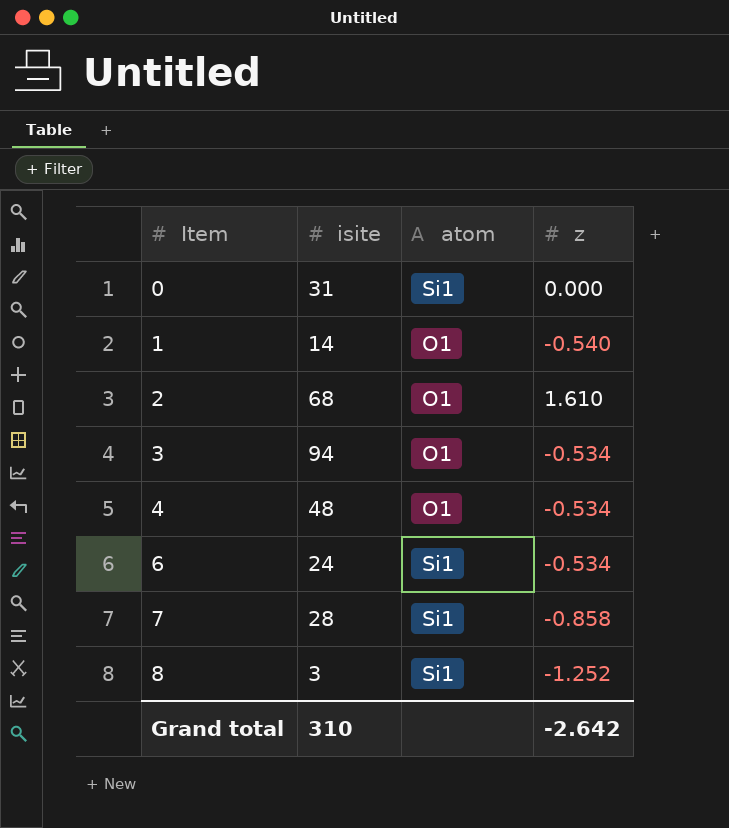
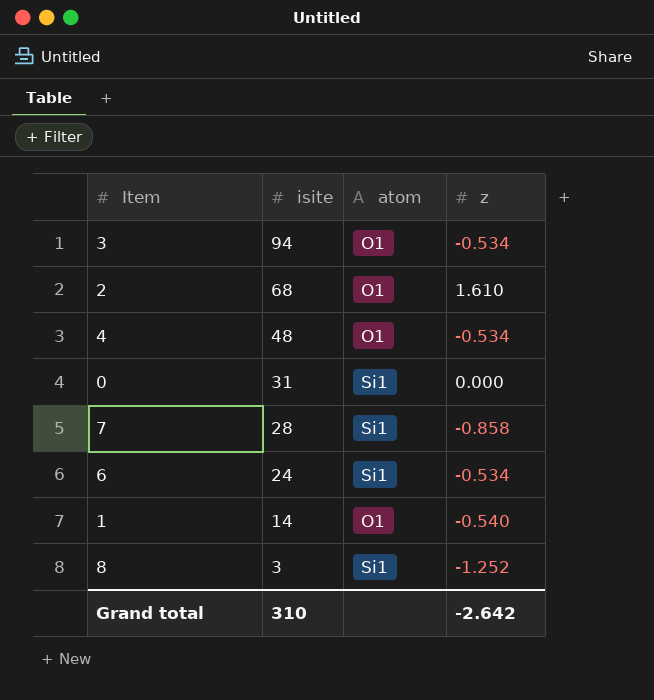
row order: Item ascending -> isite descending

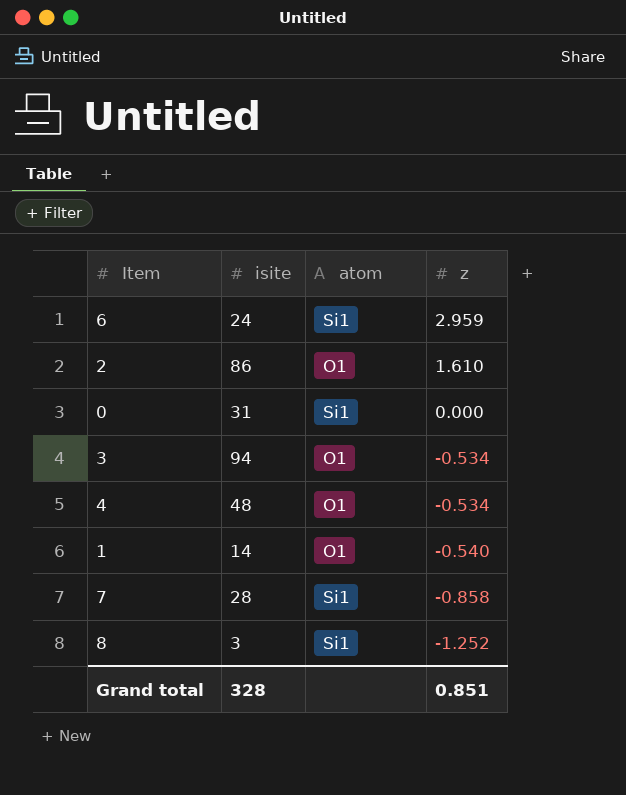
row order: isite descending -> z descending
6 | z: -0.534 -> 2.959
2 | isite: 68 -> 86
Grand total | isite: 310 -> 328
Grand total | z: -2.642 -> 0.851

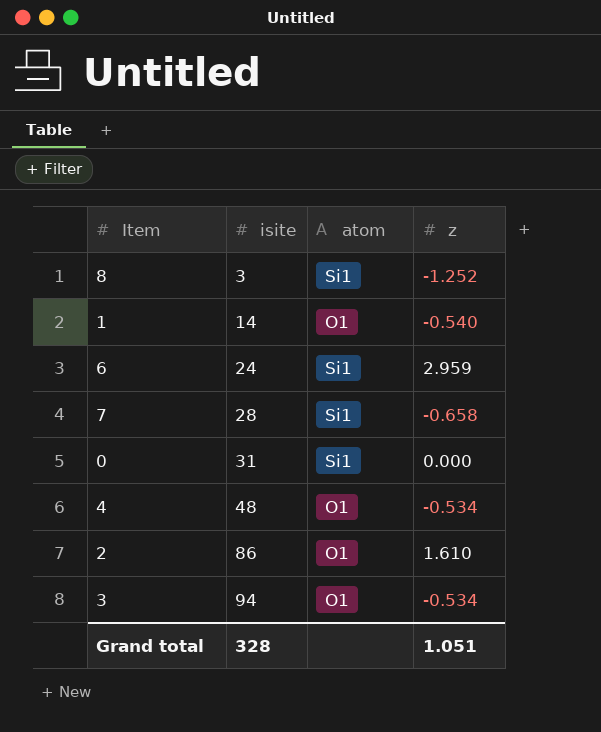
row order: z descending -> isite ascending
7 | z: -0.858 -> -0.658
Grand total | z: 0.851 -> 1.051

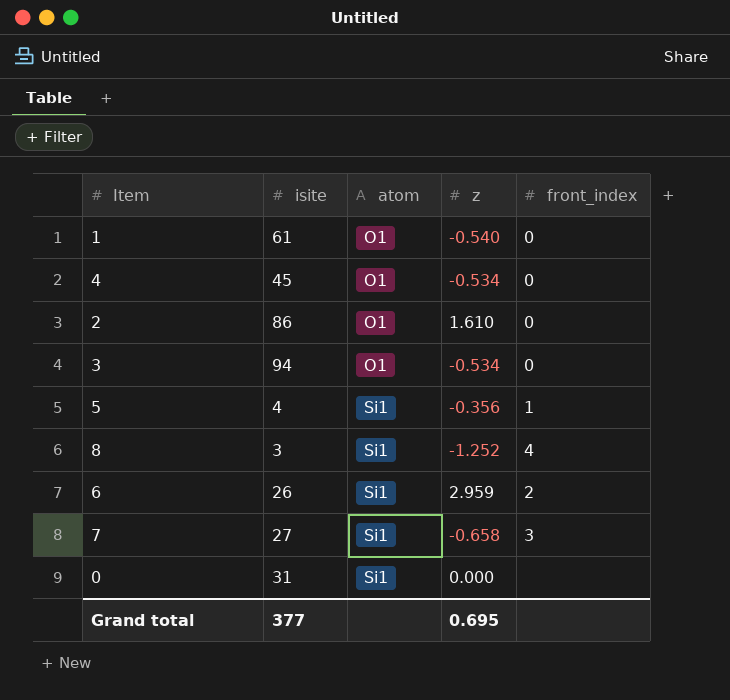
row order: isite ascending -> atom ascending
column front_index | position: none -> 5
1 | isite: 14 -> 61
4 | isite: 48 -> 45
row 5: none -> 4 | Si1 | -0.356 | 1
6 | isite: 24 -> 26
7 | isite: 28 -> 27
Grand total | isite: 328 -> 377
Grand total | z: 1.051 -> 0.695

